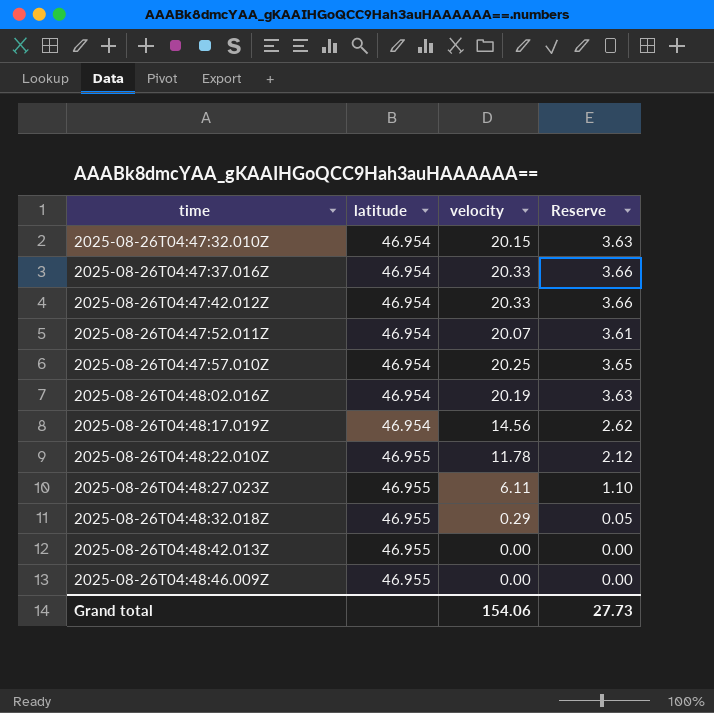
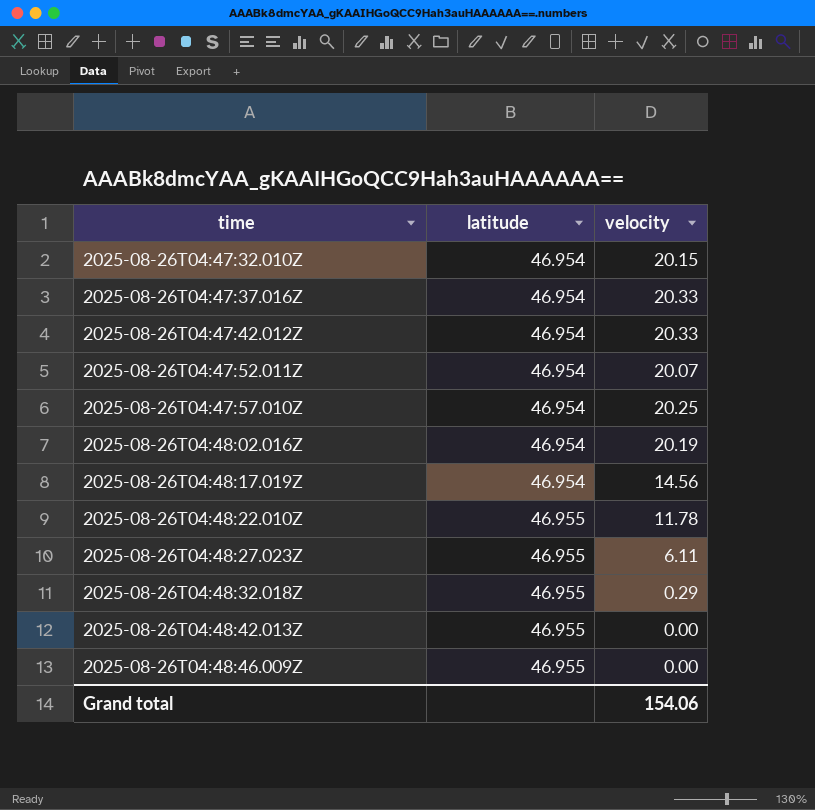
column Reserve | formula: [velocity] * 0.18 -> none

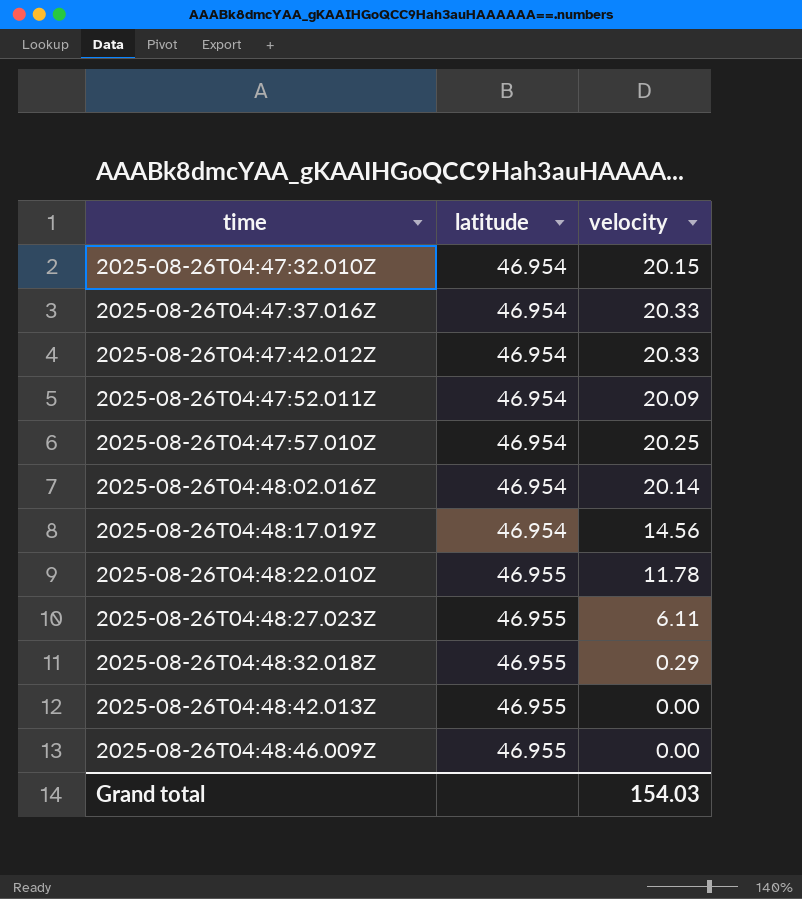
2025-08-26T04:47:52.011Z | velocity: 20.07 -> 20.09
2025-08-26T04:48:02.016Z | velocity: 20.19 -> 20.14
Grand total | velocity: 154.06 -> 154.03

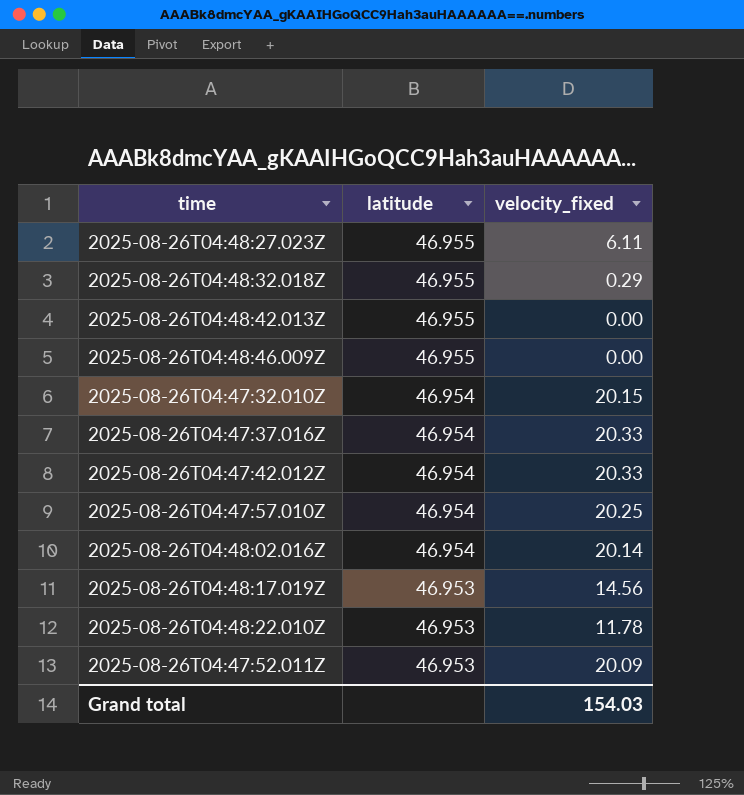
row order: time ascending -> latitude descending
column name: velocity -> velocity_fixed
2025-08-26T04:48:17.019Z | latitude: 46.954 -> 46.953
2025-08-26T04:48:22.010Z | latitude: 46.955 -> 46.953
2025-08-26T04:47:52.011Z | latitude: 46.954 -> 46.953

